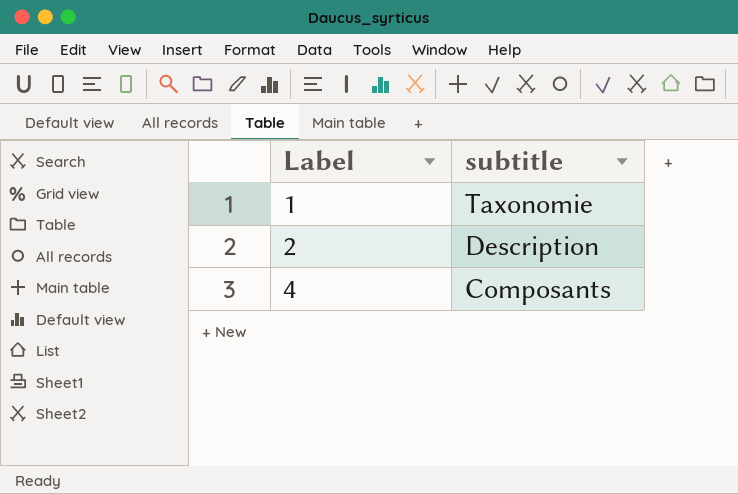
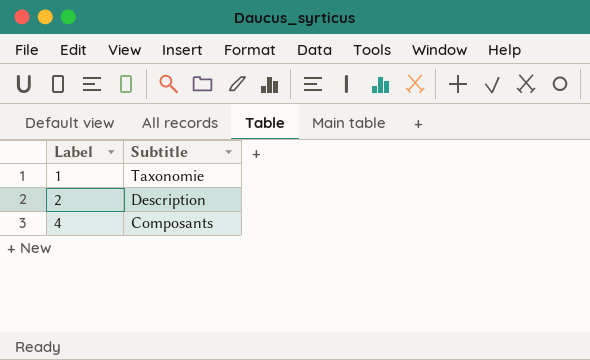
column name: subtitle -> Subtitle

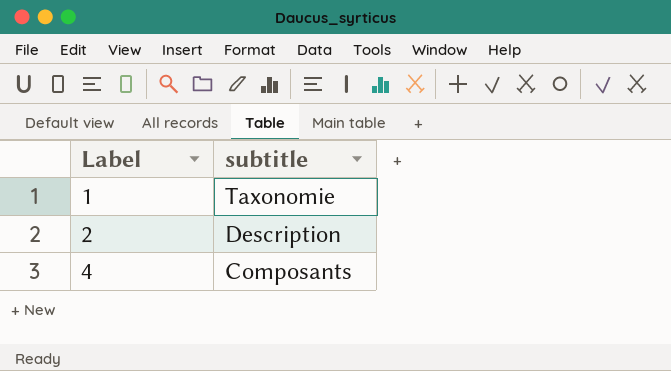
column name: Subtitle -> subtitle

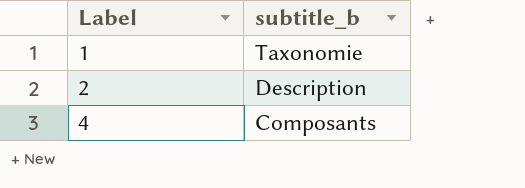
column name: subtitle -> subtitle_b

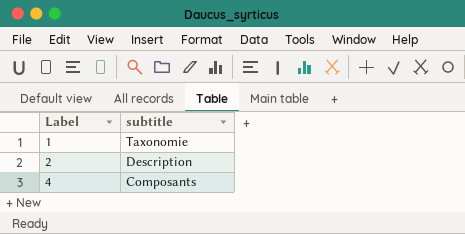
column name: subtitle_b -> subtitle

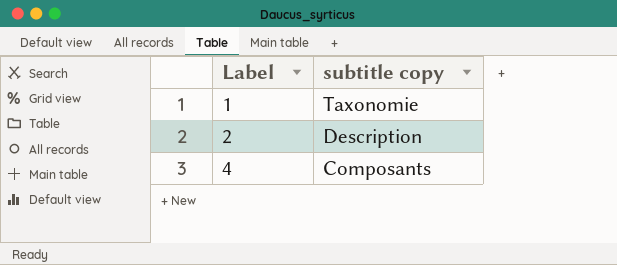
column name: subtitle -> subtitle copy

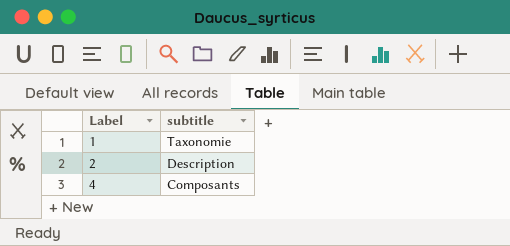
column name: subtitle copy -> subtitle

